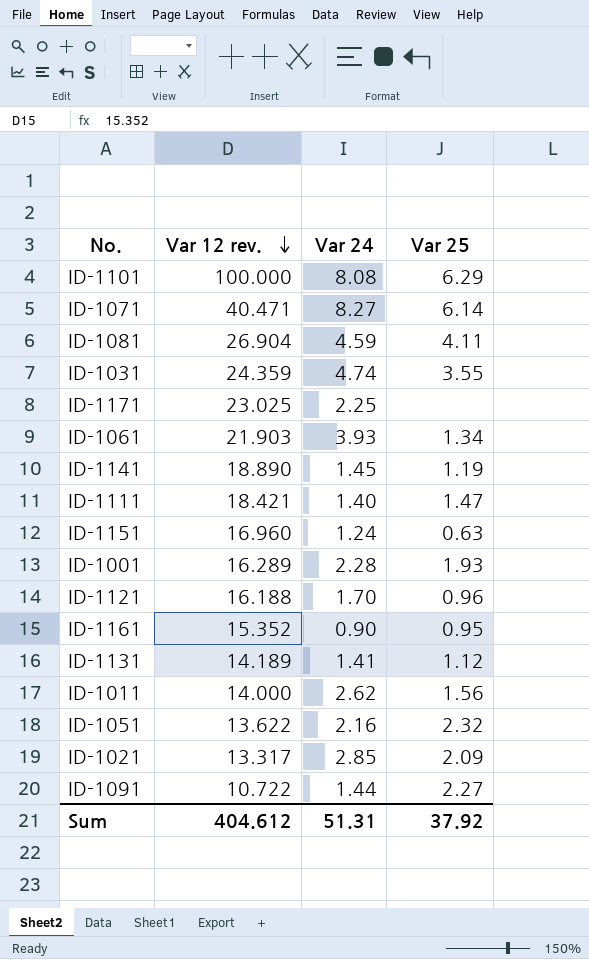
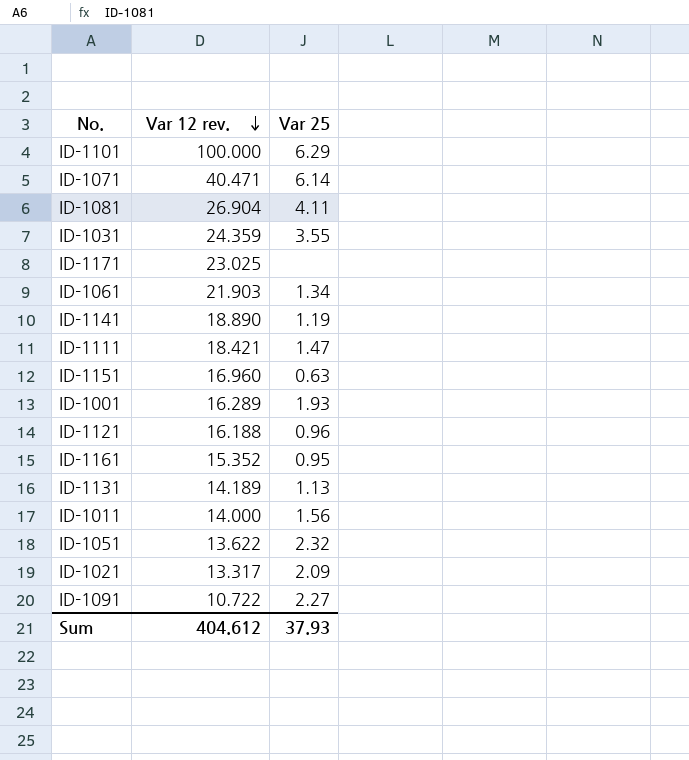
column Var 24 | position: 3 -> none
ID-1131 | Var 25: 1.12 -> 1.13
Sum | Var 25: 37.92 -> 37.93

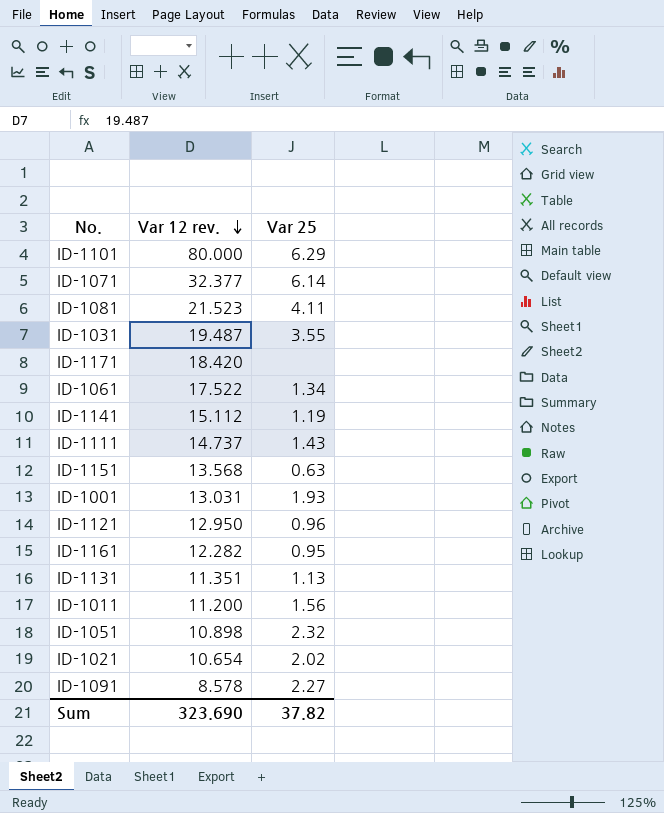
ID-1101 | Var 12 rev.: 100.000 -> 80.000
ID-1071 | Var 12 rev.: 40.471 -> 32.377
ID-1081 | Var 12 rev.: 26.904 -> 21.523
ID-1031 | Var 12 rev.: 24.359 -> 19.487
ID-1171 | Var 12 rev.: 23.025 -> 18.420
ID-1061 | Var 12 rev.: 21.903 -> 17.522
ID-1141 | Var 12 rev.: 18.890 -> 15.112
ID-1111 | Var 12 rev.: 18.421 -> 14.737
ID-1111 | Var 25: 1.47 -> 1.43
ID-1151 | Var 12 rev.: 16.960 -> 13.568
ID-1001 | Var 12 rev.: 16.289 -> 13.031
ID-1121 | Var 12 rev.: 16.188 -> 12.950
ID-1161 | Var 12 rev.: 15.352 -> 12.282
ID-1131 | Var 12 rev.: 14.189 -> 11.351
ID-1011 | Var 12 rev.: 14.000 -> 11.200
ID-1051 | Var 12 rev.: 13.622 -> 10.898
ID-1021 | Var 12 rev.: 13.317 -> 10.654
ID-1021 | Var 25: 2.09 -> 2.02
ID-1091 | Var 12 rev.: 10.722 -> 8.578
Sum | Var 12 rev.: 404.612 -> 323.690
Sum | Var 25: 37.93 -> 37.82

